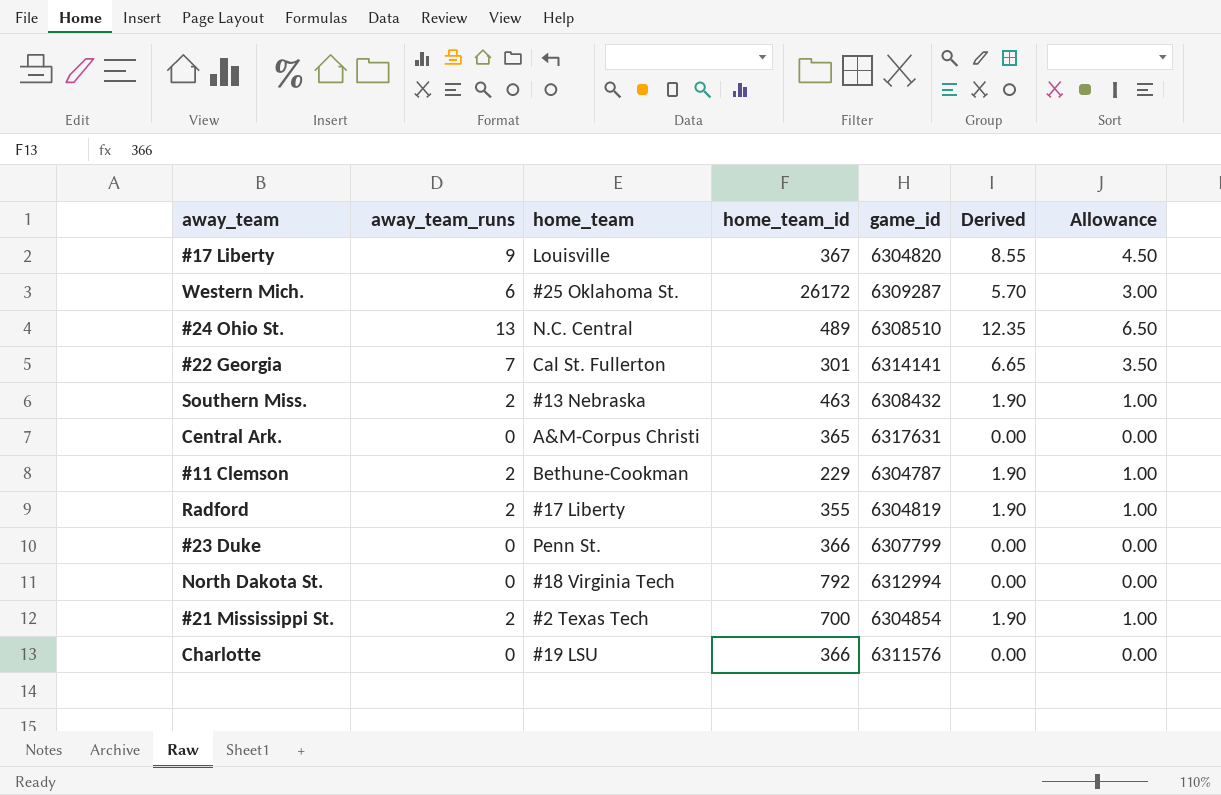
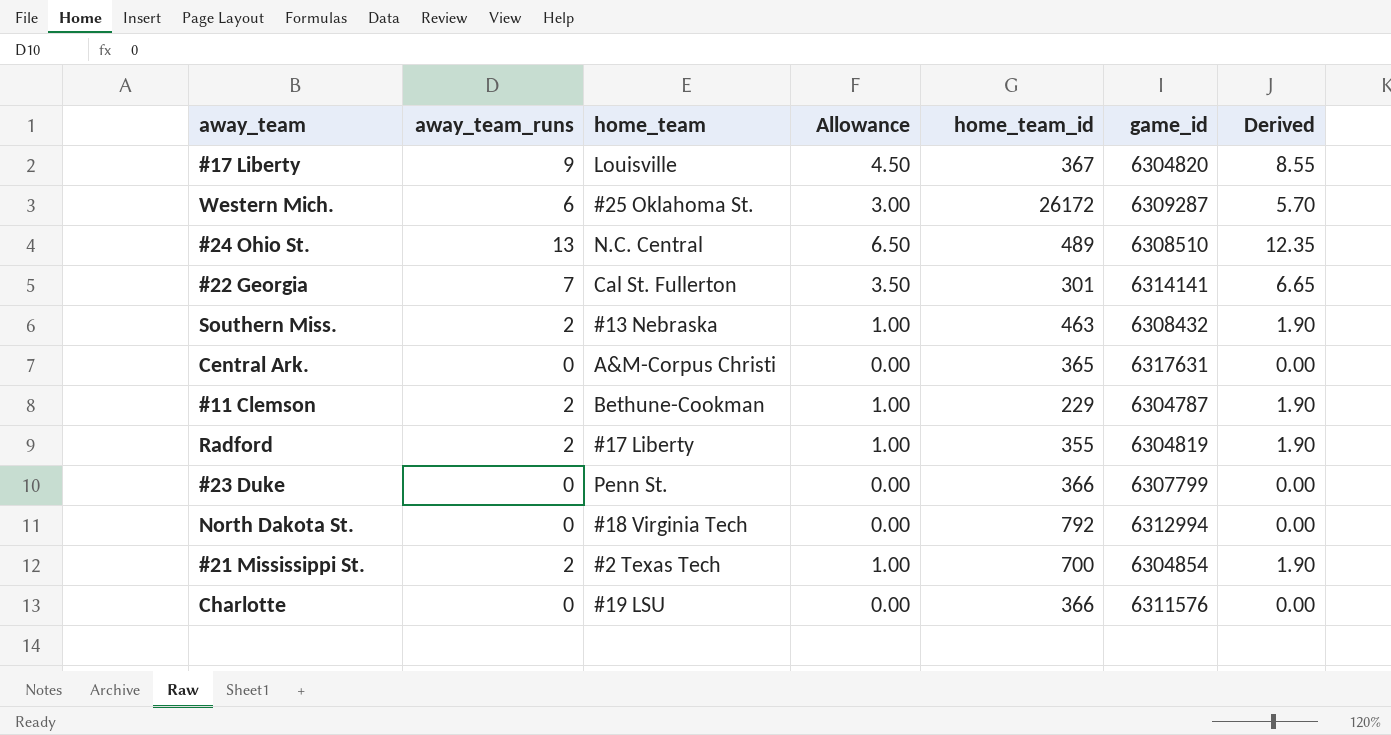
column Allowance | position: 7 -> 4

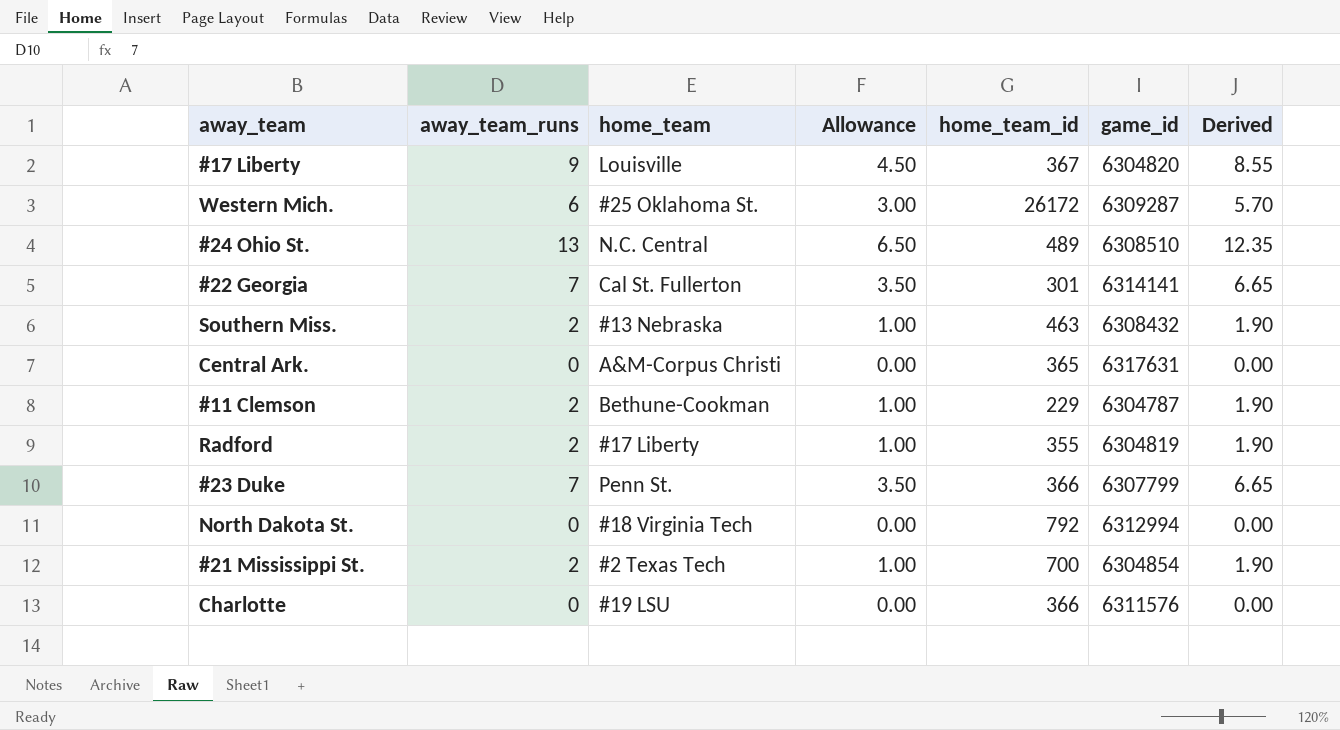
#23 Duke | away_team_runs: 0 -> 7
#23 Duke | Allowance: 0.00 -> 3.50
#23 Duke | Derived: 0.00 -> 6.65

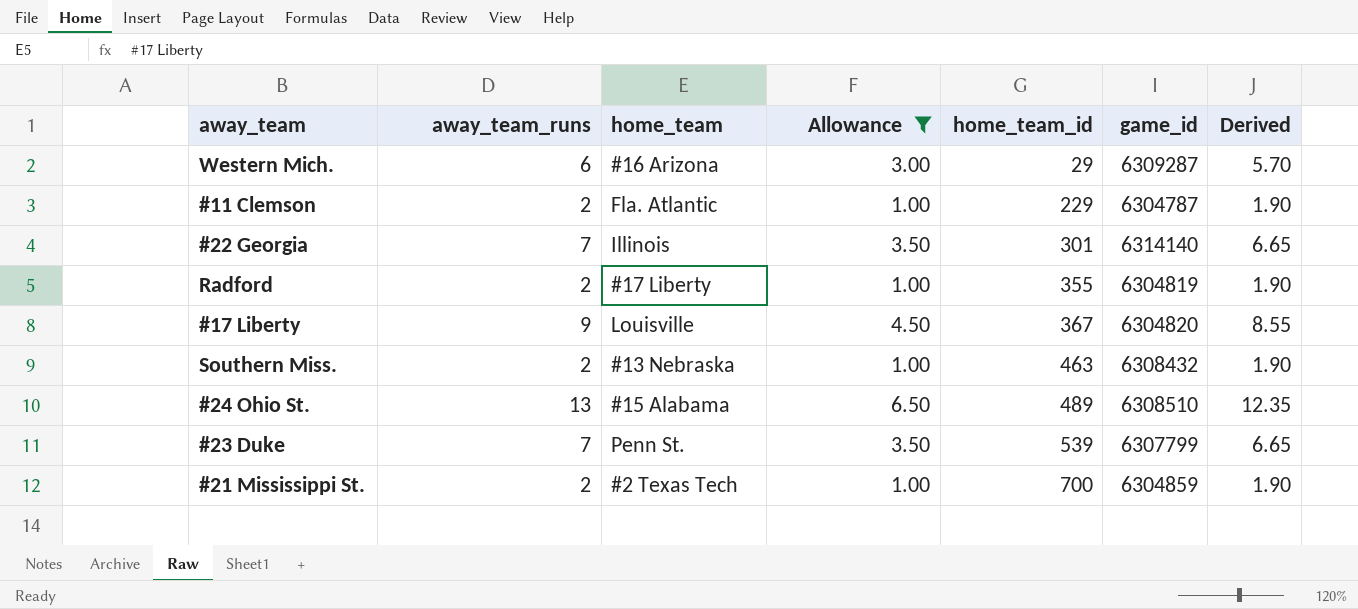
filter: none -> Allowance != 0.00
row order: none -> home_team_id ascending
Western Mich. | home_team: #25 Oklahoma St. -> #16 Arizona
Western Mich. | home_team_id: 26172 -> 29
#11 Clemson | home_team: Bethune-Cookman -> Fla. Atlantic
#22 Georgia | home_team: Cal St. Fullerton -> Illinois
#22 Georgia | game_id: 6314141 -> 6314140
#24 Ohio St. | home_team: N.C. Central -> #15 Alabama
#23 Duke | home_team_id: 366 -> 539
#21 Mississippi St. | game_id: 6304854 -> 6304859

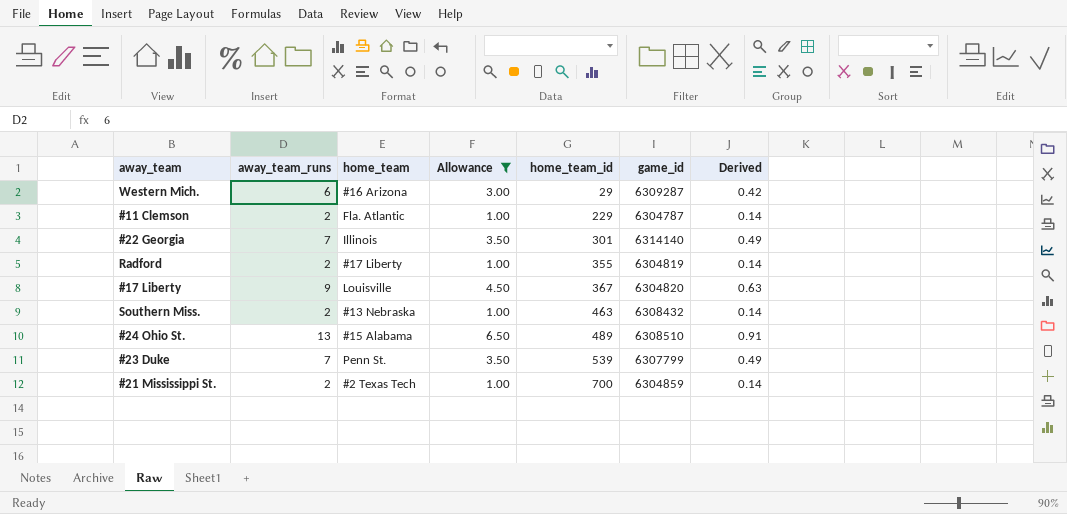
column Derived | formula: [away_team_runs] * 0.95 -> [away_team_runs] * 0.07

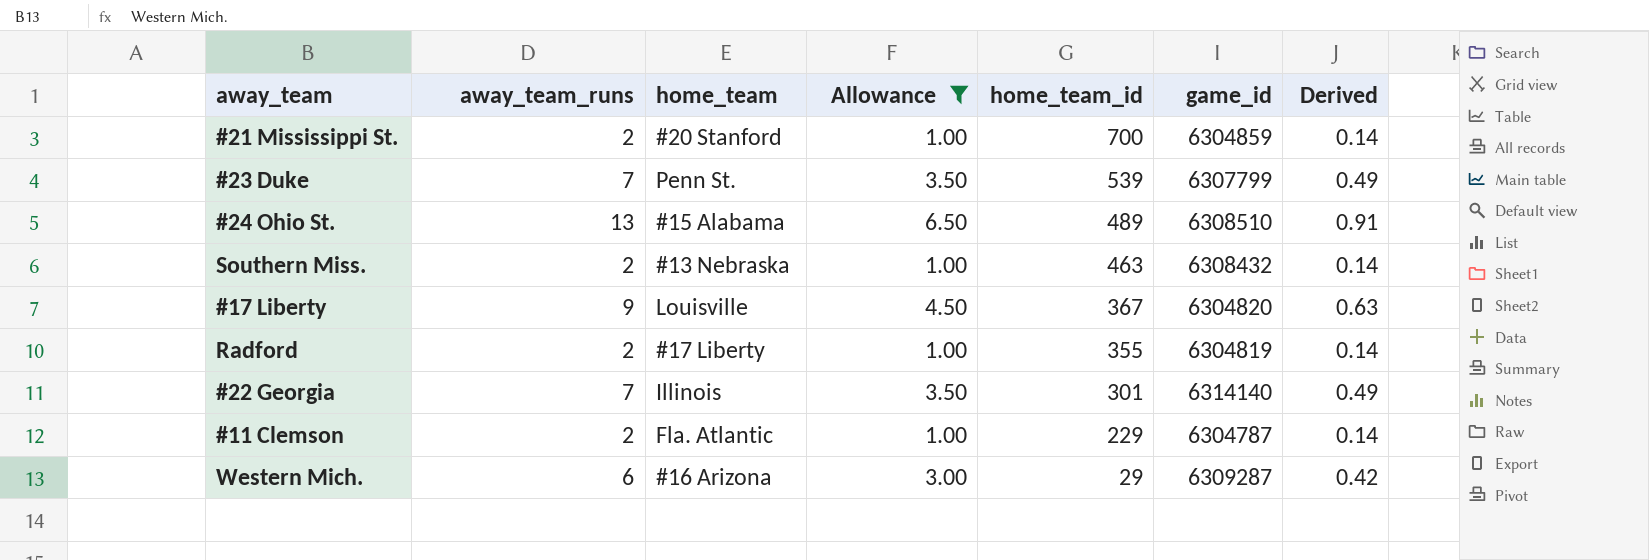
row order: home_team_id ascending -> home_team_id descending
#21 Mississippi St. | home_team: #2 Texas Tech -> #20 Stanford

